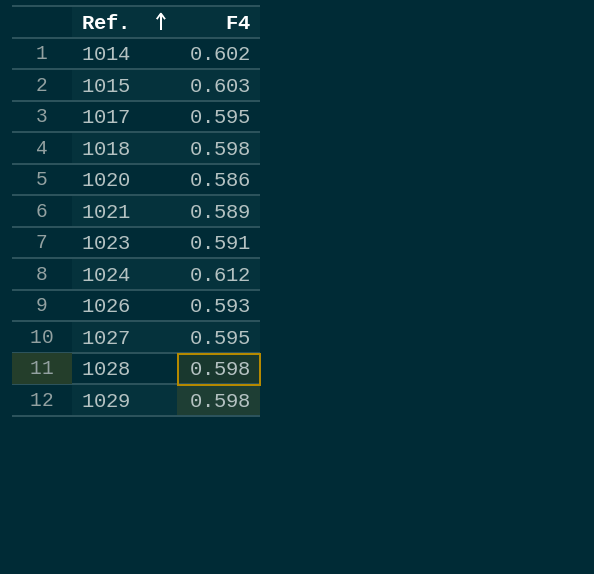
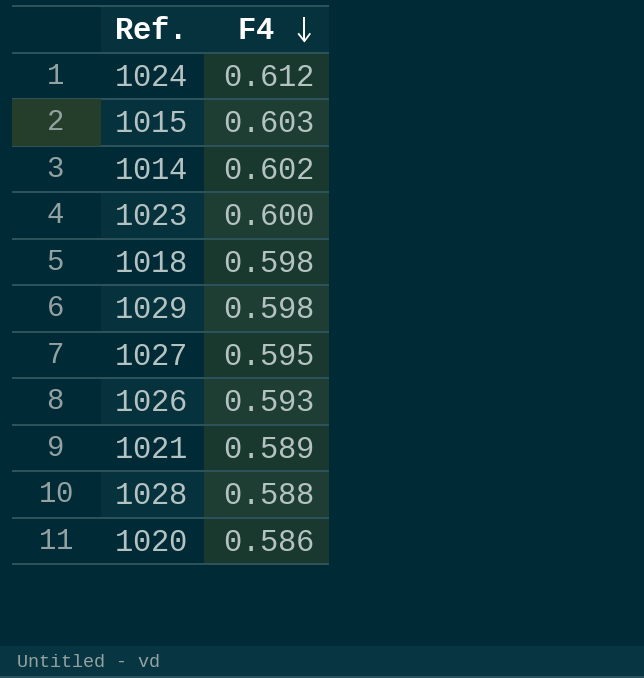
row order: Ref. ascending -> F4 descending
row 1017: 0.595 -> none
1023 | F4: 0.591 -> 0.600
1028 | F4: 0.598 -> 0.588

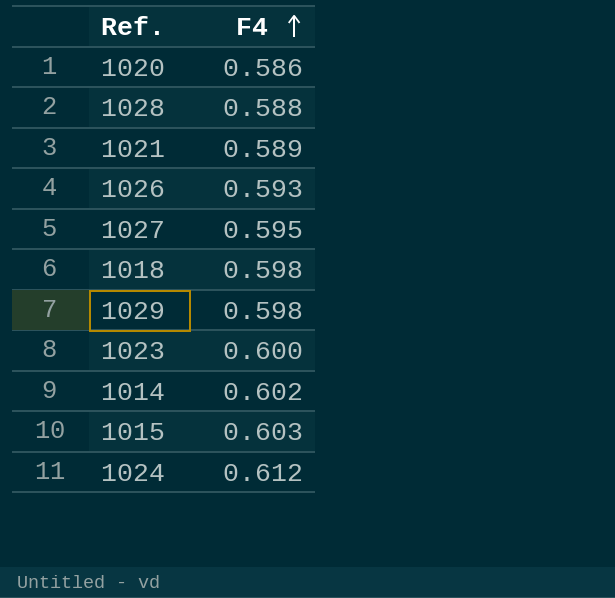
row order: F4 descending -> F4 ascending

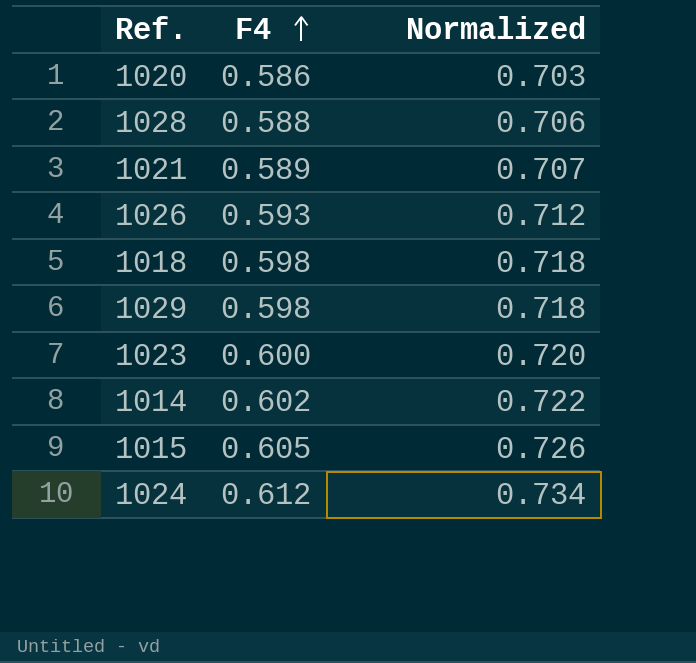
column Normalized | formula: none -> [F4] * 1.2
row 1027: 0.595 -> none
1015 | F4: 0.603 -> 0.605

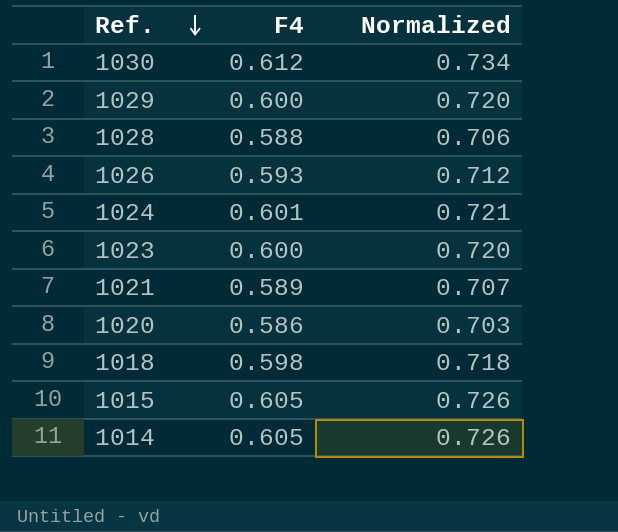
row order: F4 ascending -> Ref. descending
row 1030: none -> 0.612 | 0.734
1029 | F4: 0.598 -> 0.600
1029 | Normalized: 0.718 -> 0.720
1024 | F4: 0.612 -> 0.601
1024 | Normalized: 0.734 -> 0.721
1014 | F4: 0.602 -> 0.605
1014 | Normalized: 0.722 -> 0.726

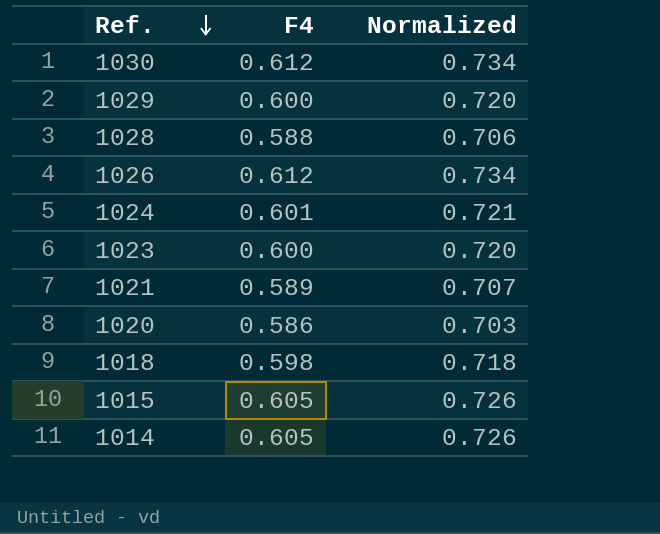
1026 | F4: 0.593 -> 0.612
1026 | Normalized: 0.712 -> 0.734

